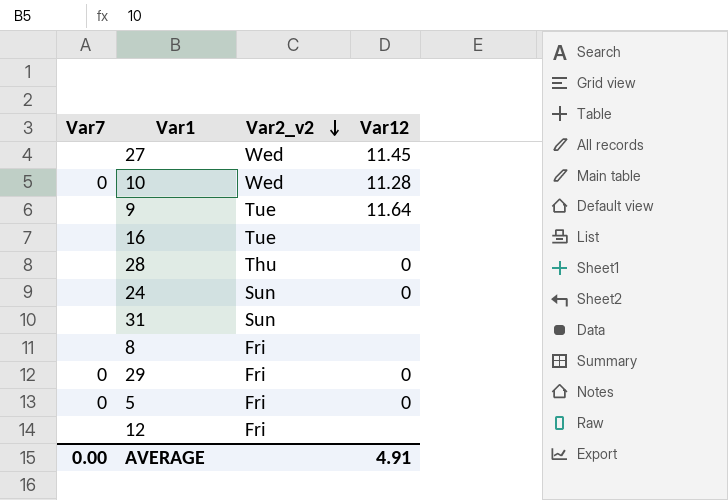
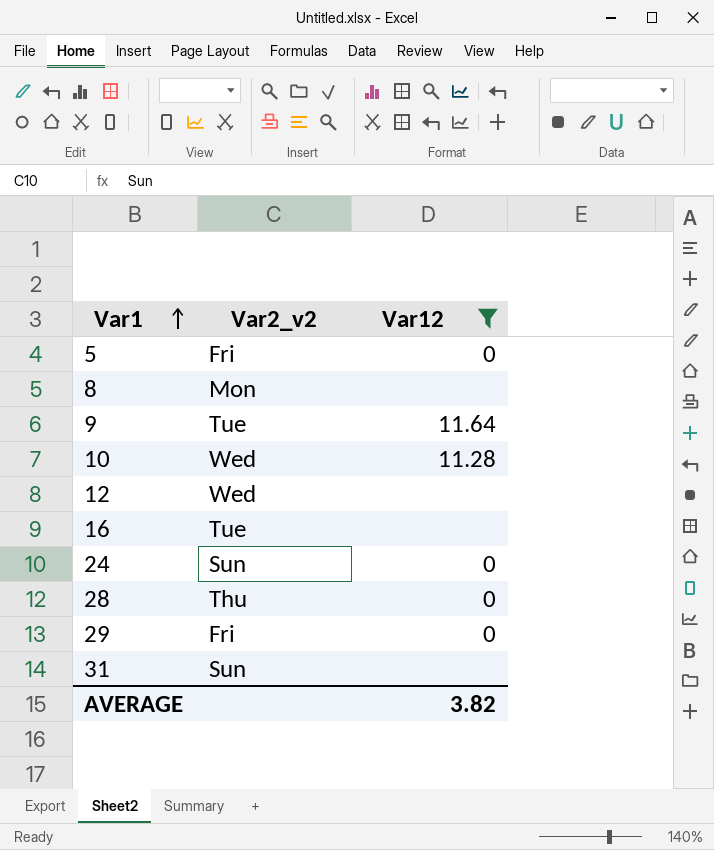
filter: none -> Var12 != 11.45
row order: Var2_v2 descending -> Var1 ascending
column Var7 | position: 1 -> none
8 | Var2_v2: Fri -> Mon
12 | Var2_v2: Fri -> Wed
AVERAGE | Var12: 4.91 -> 3.82

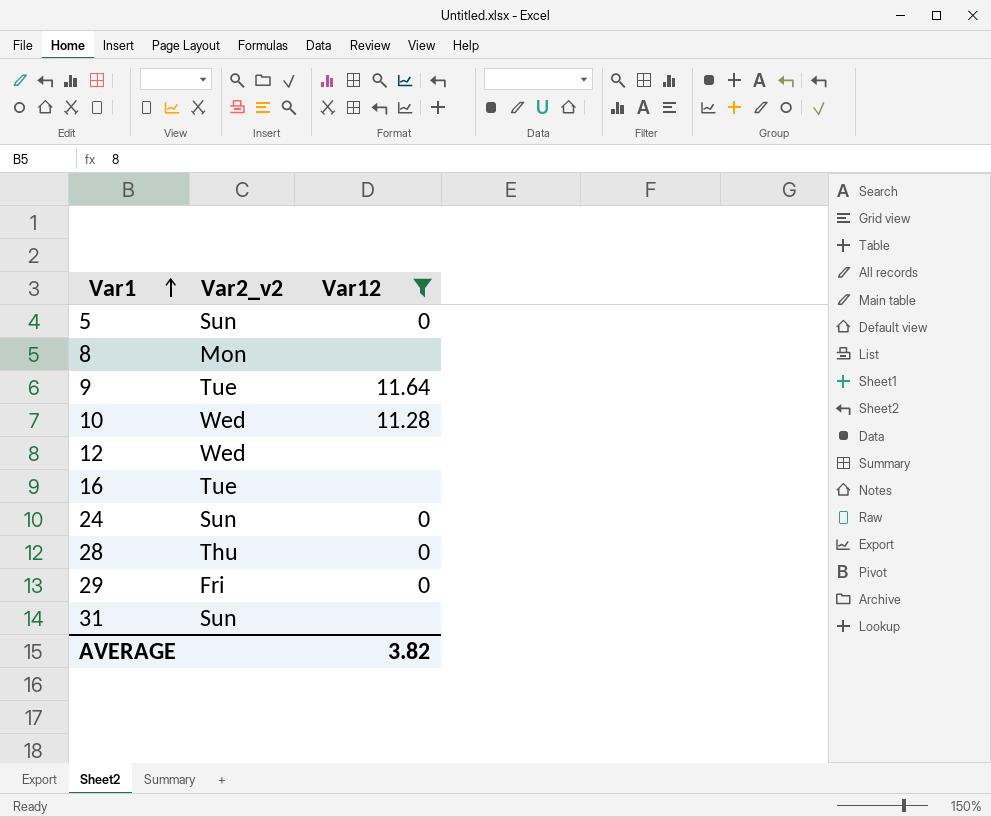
5 | Var2_v2: Fri -> Sun

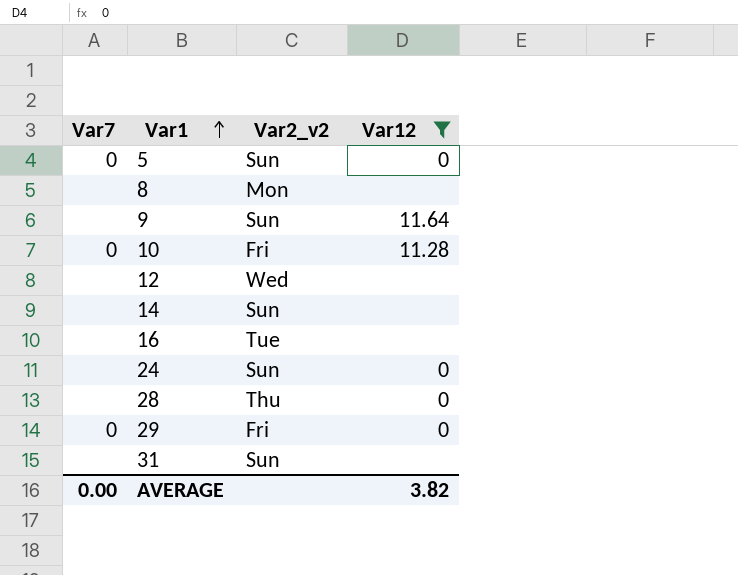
column Var7 | position: none -> 1
9 | Var2_v2: Tue -> Sun
10 | Var2_v2: Wed -> Fri
row 14: none -> none | Sun | none

